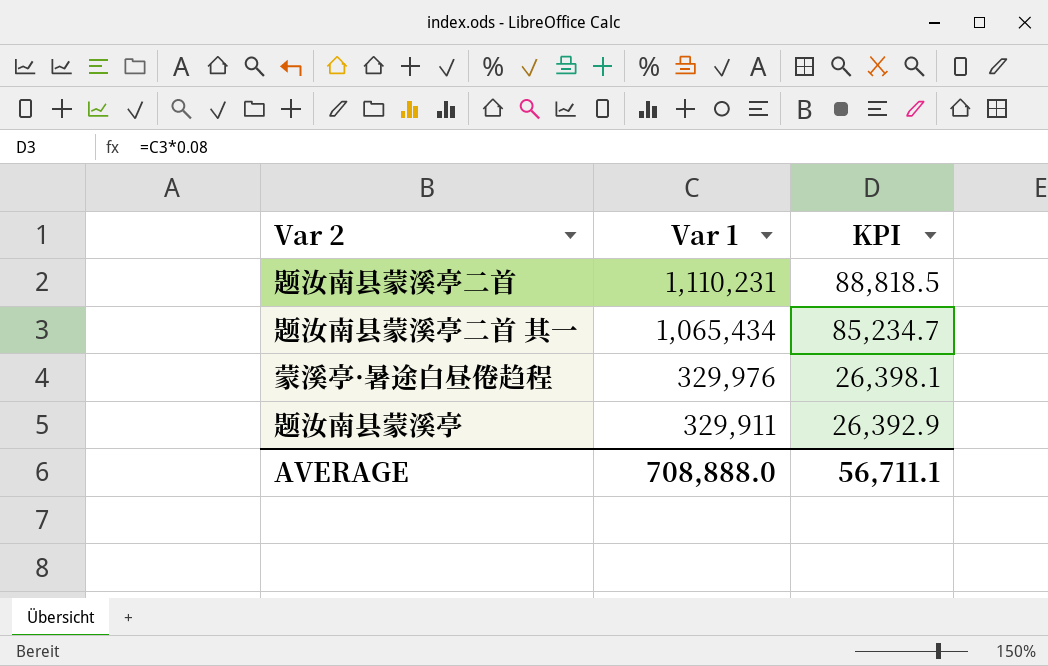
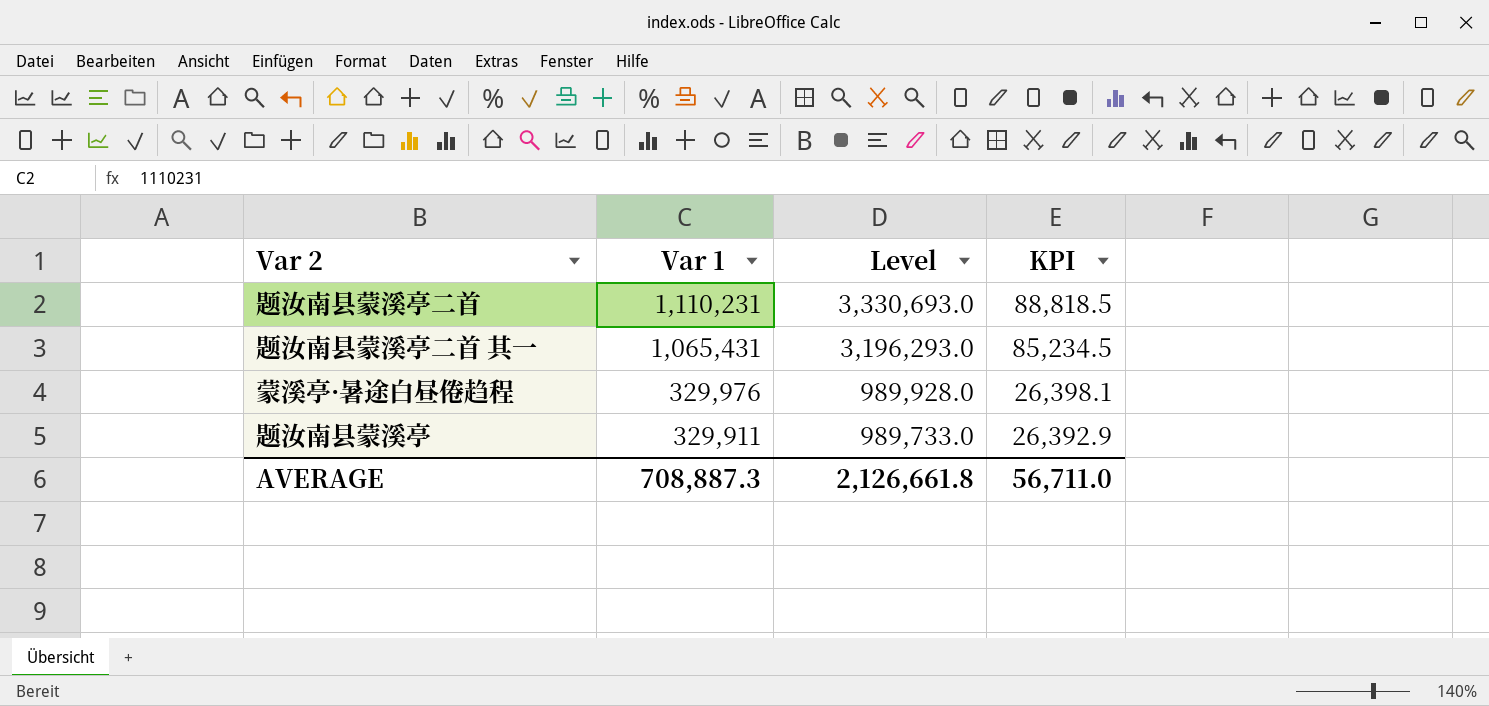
column Level | formula: none -> [Var 1] * 3
题汝南县蒙溪亭二首 其一 | Var 1: 1,065,434 -> 1,065,431
题汝南县蒙溪亭二首 其一 | KPI: 85,234.7 -> 85,234.5
AVERAGE | Var 1: 708,888.0 -> 708,887.3
AVERAGE | KPI: 56,711.1 -> 56,711.0

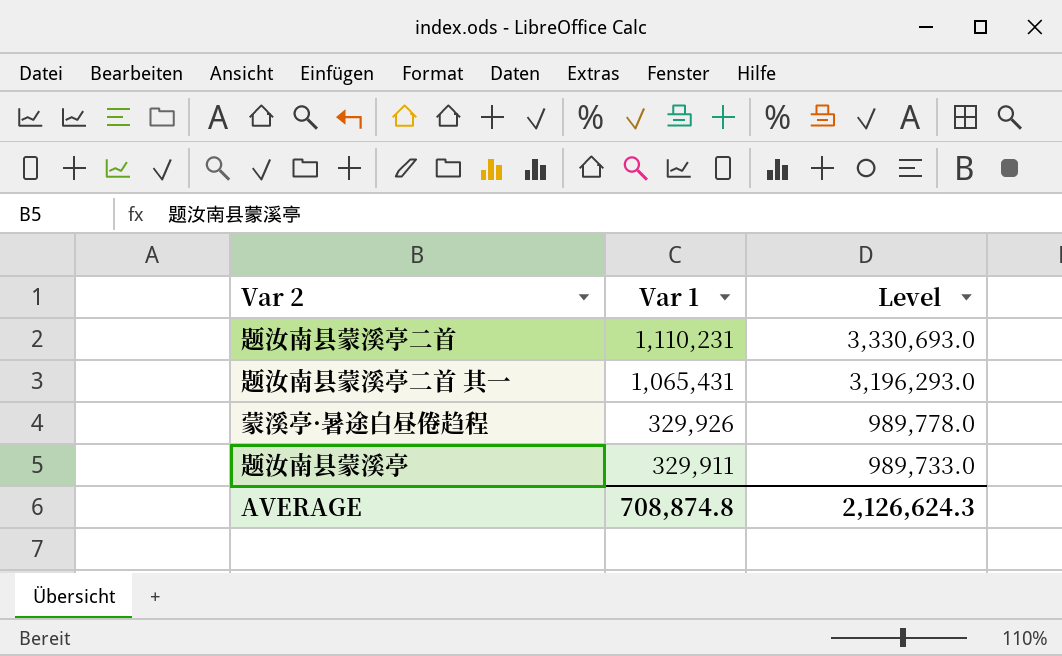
column KPI | formula: [Var 1] * 0.08 -> none
蒙溪亭·暑途白昼倦趋程 | Var 1: 329,976 -> 329,926
蒙溪亭·暑途白昼倦趋程 | Level: 989,928.0 -> 989,778.0
AVERAGE | Var 1: 708,887.3 -> 708,874.8
AVERAGE | Level: 2,126,661.8 -> 2,126,624.3

